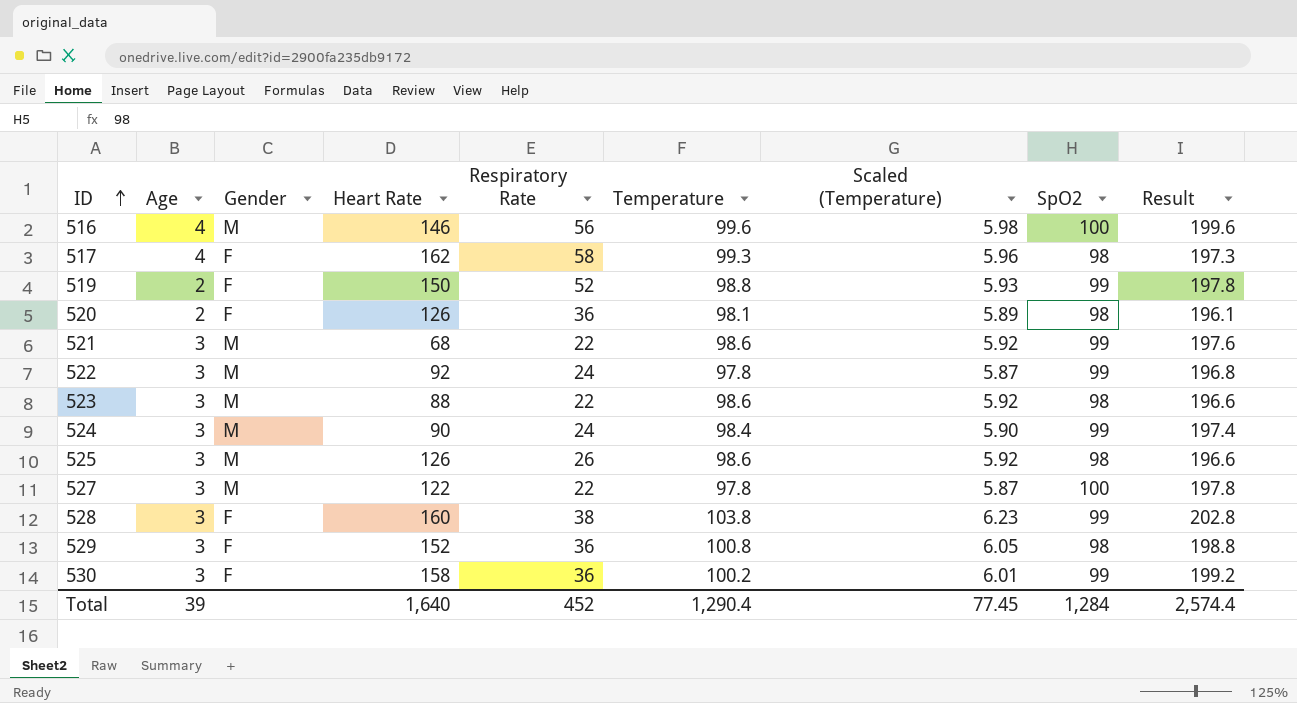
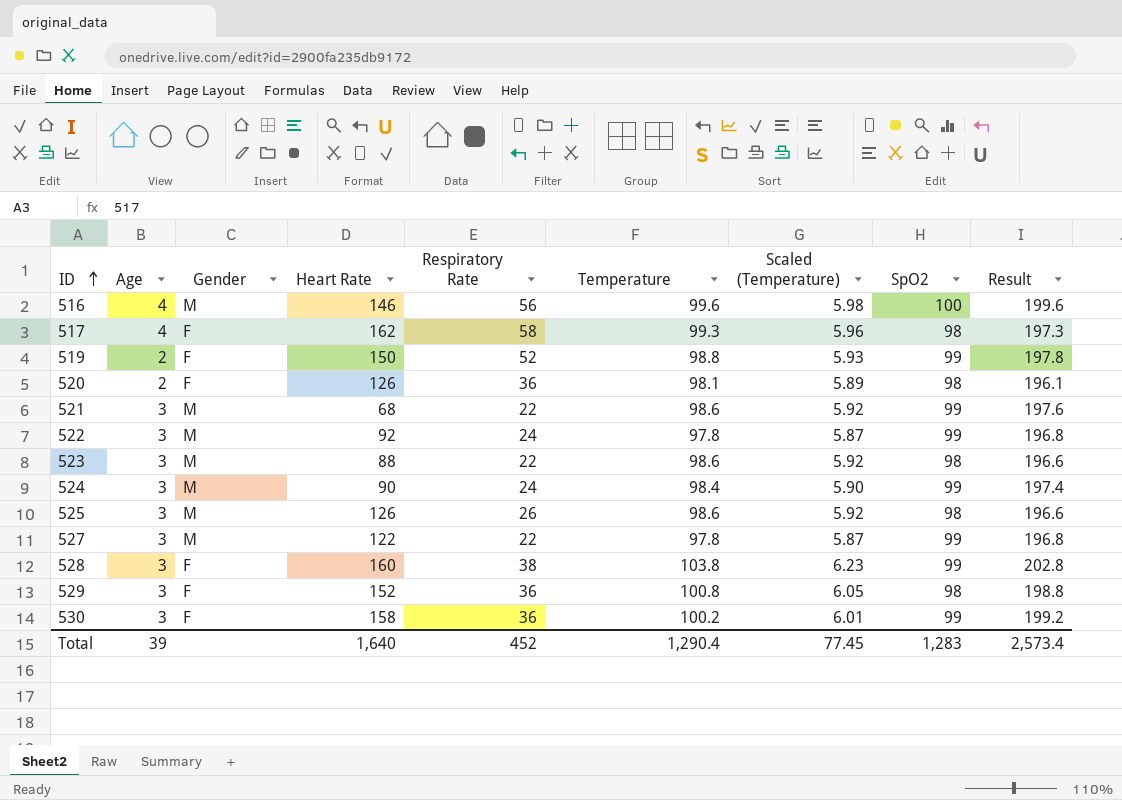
527 | SpO2: 100 -> 99
527 | Result: 197.8 -> 196.8
Total | SpO2: 1,284 -> 1,283
Total | Result: 2,574.4 -> 2,573.4

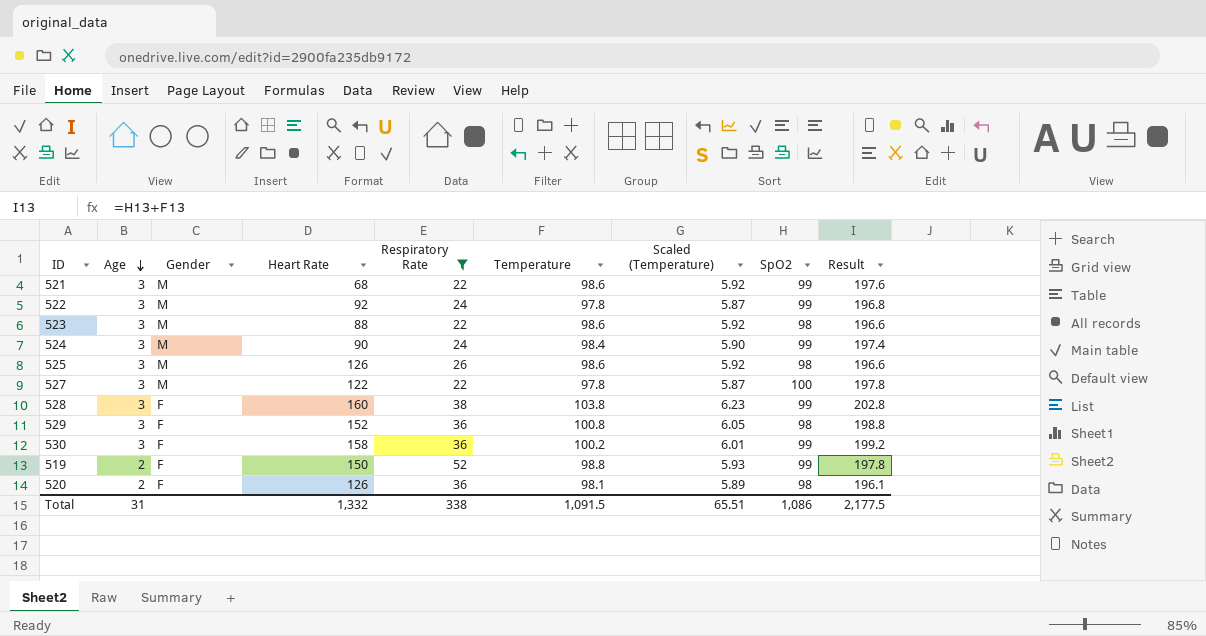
filter: none -> Respiratory Rate <= 52
row order: ID ascending -> Age descending
527 | SpO2: 99 -> 100
527 | Result: 196.8 -> 197.8
Total | Age: 39 -> 31
Total | Heart Rate: 1,640 -> 1,332
Total | Respiratory Rate: 452 -> 338
Total | Temperature: 1,290.4 -> 1,091.5
Total | Scaled (Temperature): 77.45 -> 65.51
Total | SpO2: 1,283 -> 1,086
Total | Result: 2,573.4 -> 2,177.5

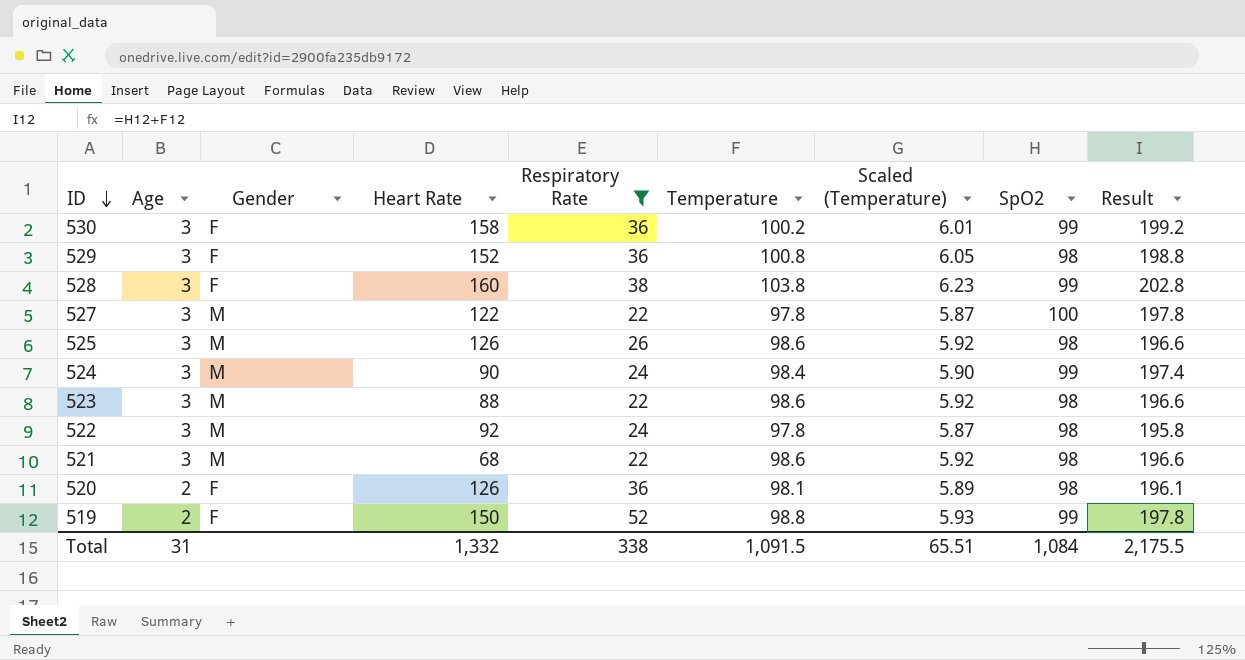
row order: Age descending -> ID descending
522 | SpO2: 99 -> 98
522 | Result: 196.8 -> 195.8
521 | SpO2: 99 -> 98
521 | Result: 197.6 -> 196.6
Total | SpO2: 1,086 -> 1,084
Total | Result: 2,177.5 -> 2,175.5

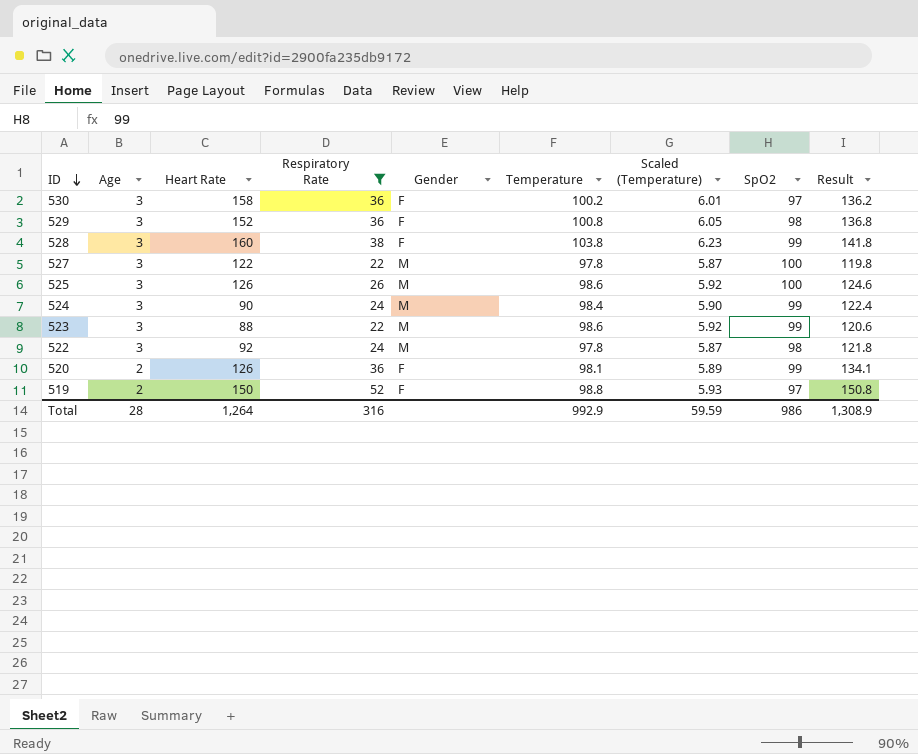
column Gender | position: 3 -> 5
column Result | formula: [Temperature] + [SpO2] -> [Respiratory Rate] + [Temperature]
row 521: 3 | M | 68 | 22 | 98.6 | 5.92 | 98 | 196.6 -> none
530 | SpO2: 99 -> 97
525 | SpO2: 98 -> 100
523 | SpO2: 98 -> 99
520 | SpO2: 98 -> 99
519 | SpO2: 99 -> 97
Total | Age: 31 -> 28
Total | Heart Rate: 1,332 -> 1,264
Total | Respiratory Rate: 338 -> 316
Total | Temperature: 1,091.5 -> 992.9
Total | Scaled (Temperature): 65.51 -> 59.59
Total | SpO2: 1,084 -> 986
Total | Result: 2,175.5 -> 1,308.9

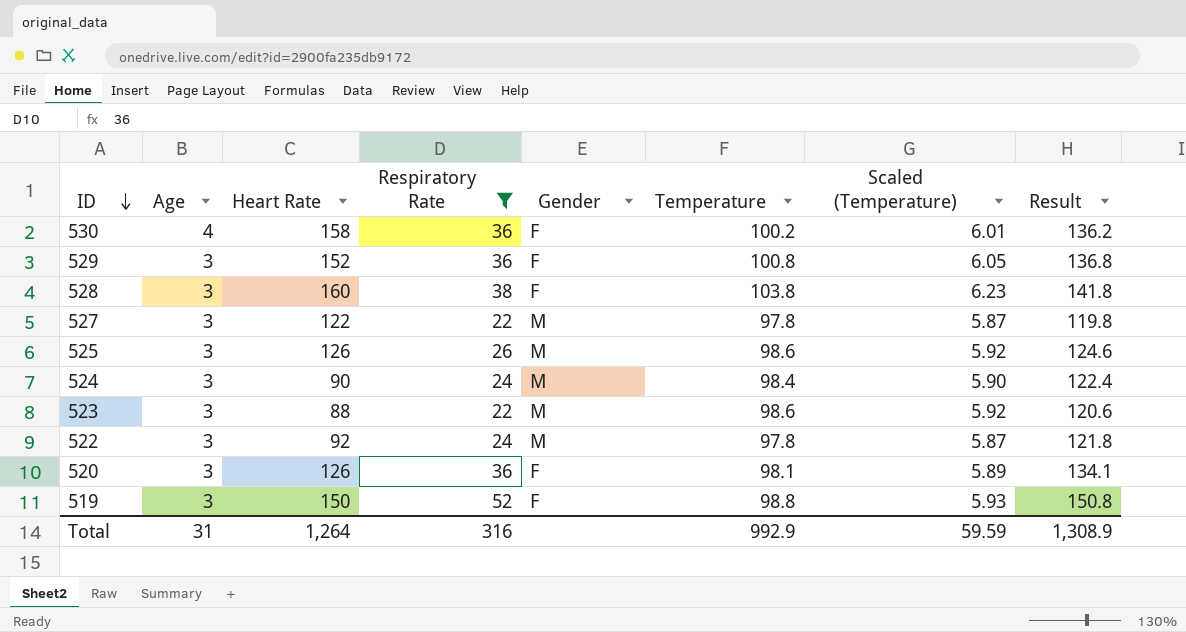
column SpO2 | position: 8 -> none
530 | Age: 3 -> 4
520 | Age: 2 -> 3
519 | Age: 2 -> 3
Total | Age: 28 -> 31

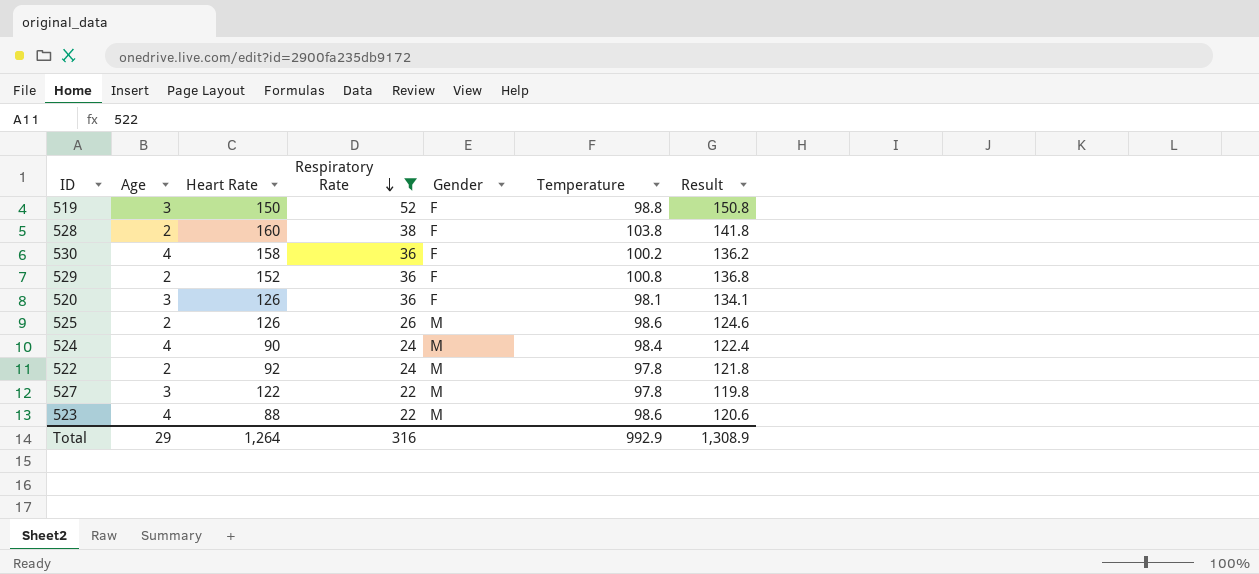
row order: ID descending -> Respiratory Rate descending
column Scaled (Temperature) | formula: [Temperature] * 0.06 -> none
528 | Age: 3 -> 2
529 | Age: 3 -> 2
525 | Age: 3 -> 2
524 | Age: 3 -> 4
522 | Age: 3 -> 2
523 | Age: 3 -> 4
Total | Age: 31 -> 29

